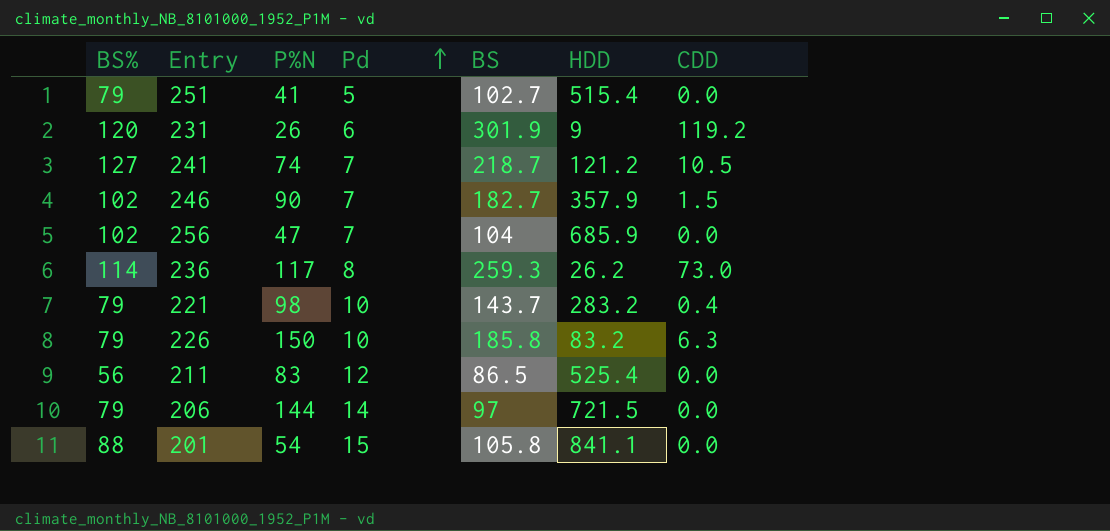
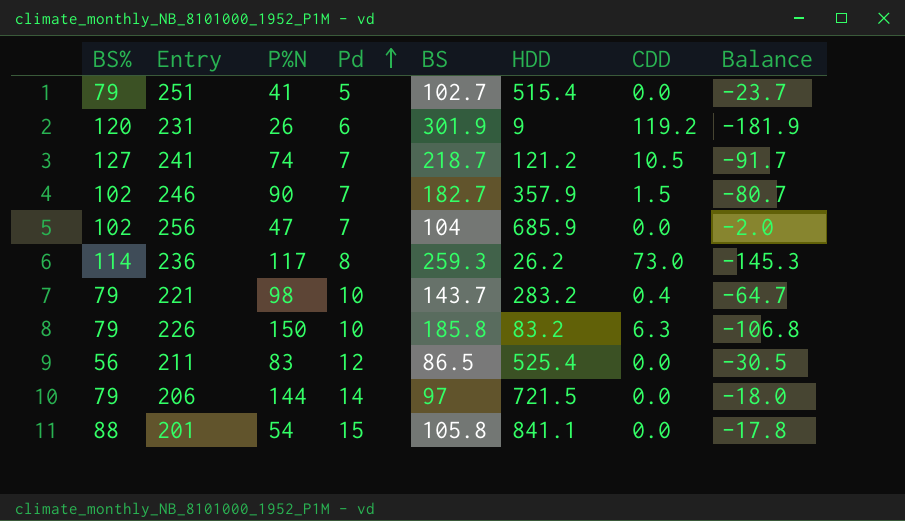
column Balance | formula: none -> [BS%] - [BS]

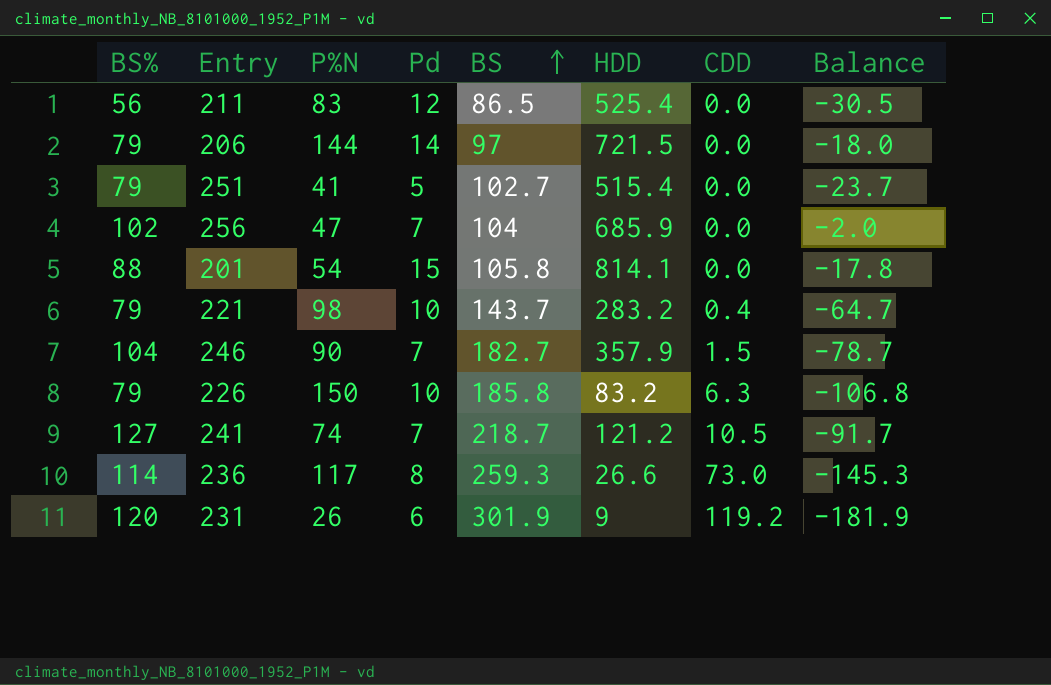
row order: Pd ascending -> BS ascending
201 | HDD: 841.1 -> 814.1
246 | BS%: 102 -> 104
246 | Balance: -80.7 -> -78.7
236 | HDD: 26.2 -> 26.6

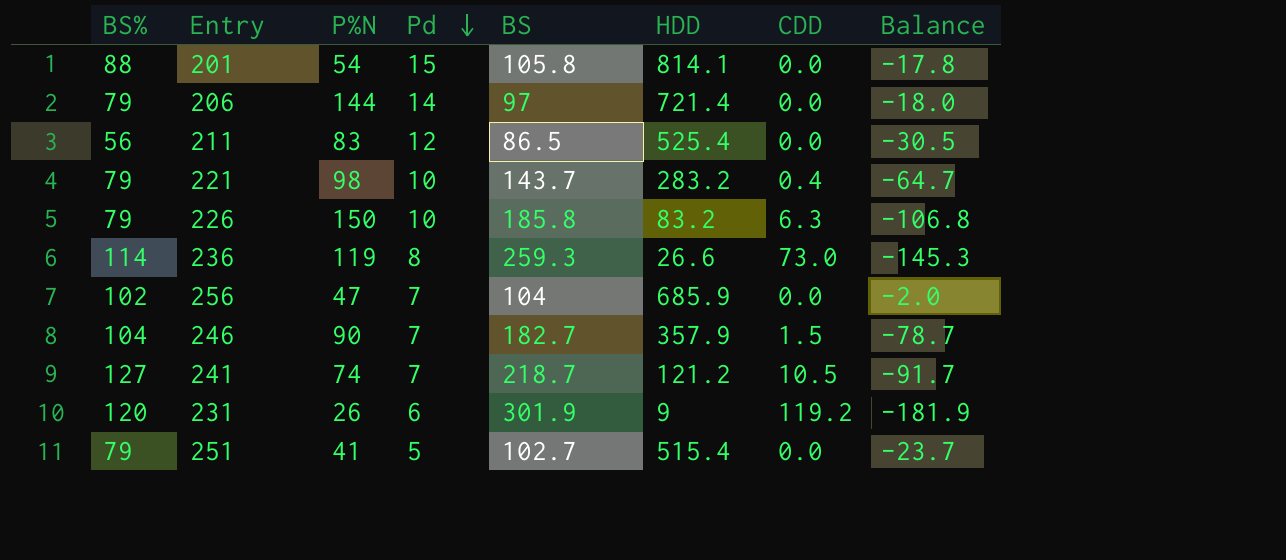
row order: BS ascending -> Pd descending
206 | HDD: 721.5 -> 721.4
236 | P%N: 117 -> 119

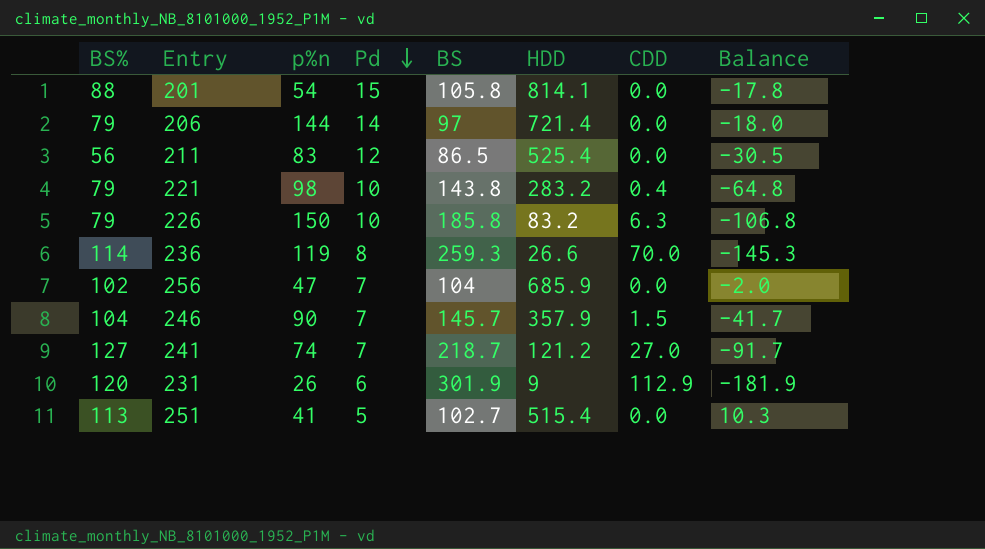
column name: P%N -> p%n
221 | BS: 143.7 -> 143.8
221 | Balance: -64.7 -> -64.8
236 | CDD: 73.0 -> 70.0
246 | BS: 182.7 -> 145.7
246 | Balance: -78.7 -> -41.7
241 | CDD: 10.5 -> 27.0
231 | CDD: 119.2 -> 112.9
251 | BS%: 79 -> 113
251 | Balance: -23.7 -> 10.3

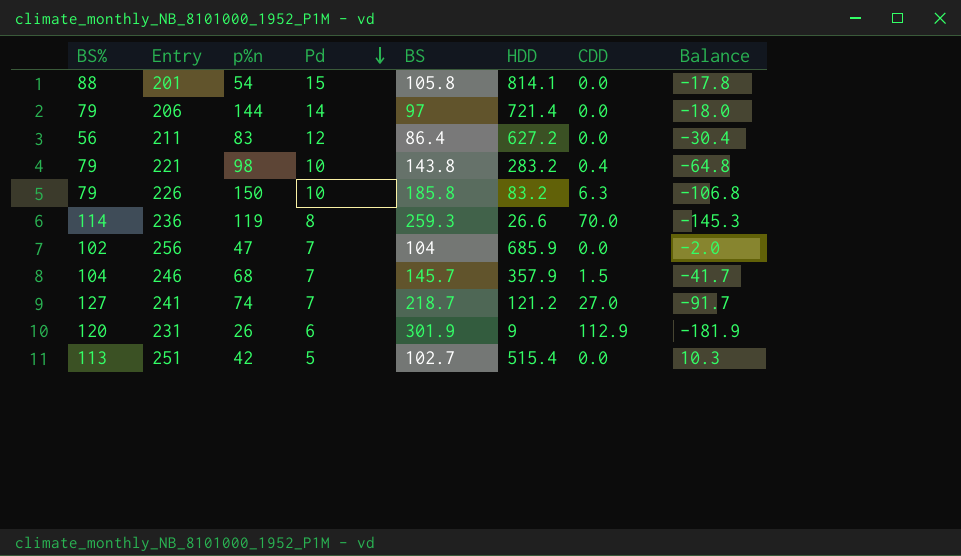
211 | BS: 86.5 -> 86.4
211 | HDD: 525.4 -> 627.2
211 | Balance: -30.5 -> -30.4
246 | p%n: 90 -> 68
251 | p%n: 41 -> 42

